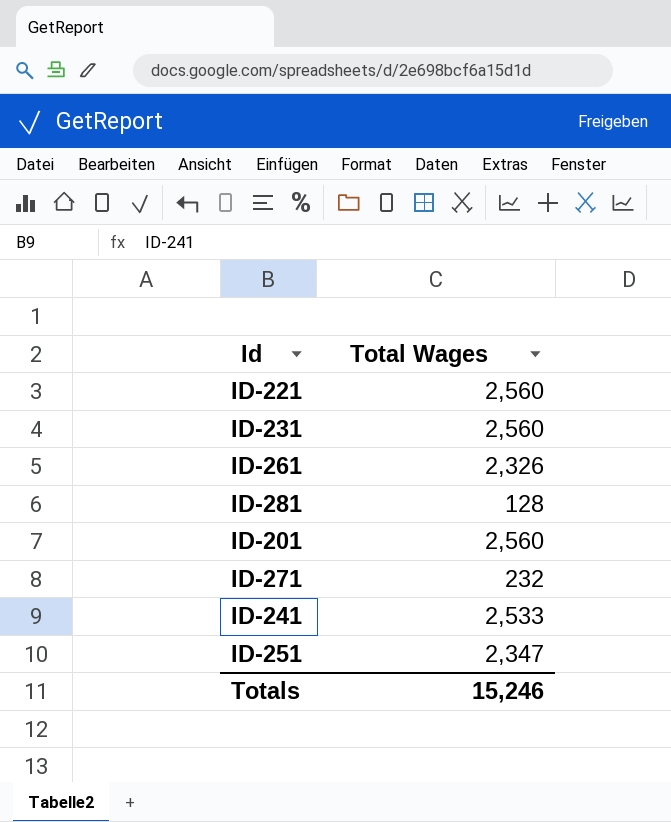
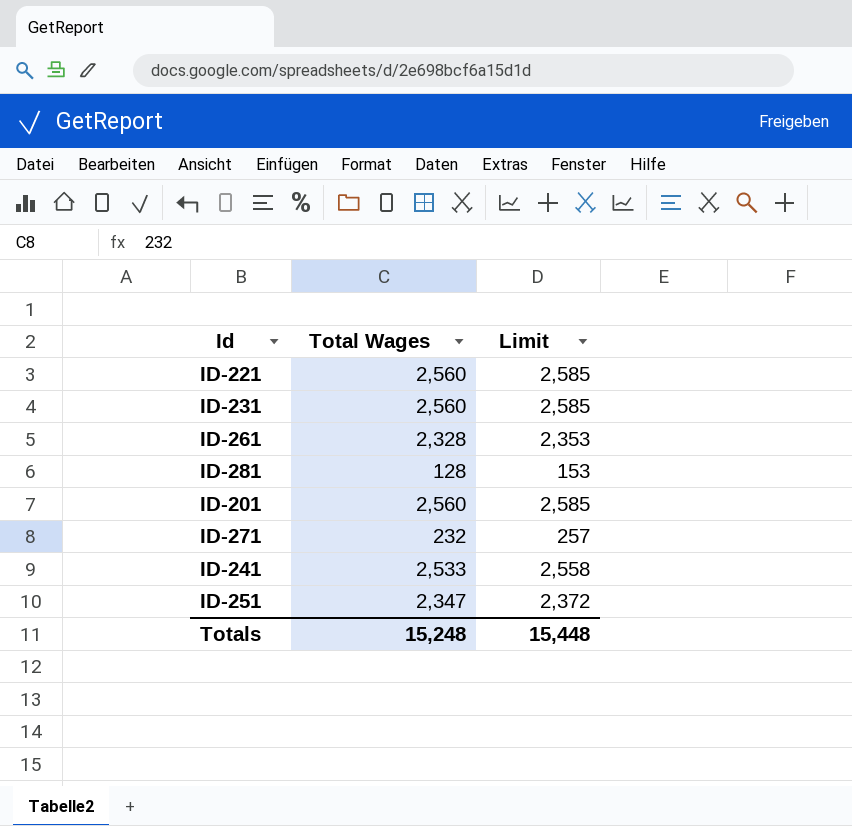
column Limit | formula: none -> [Total Wages] + 25
ID-261 | Total Wages: 2,326 -> 2,328
Totals | Total Wages: 15,246 -> 15,248

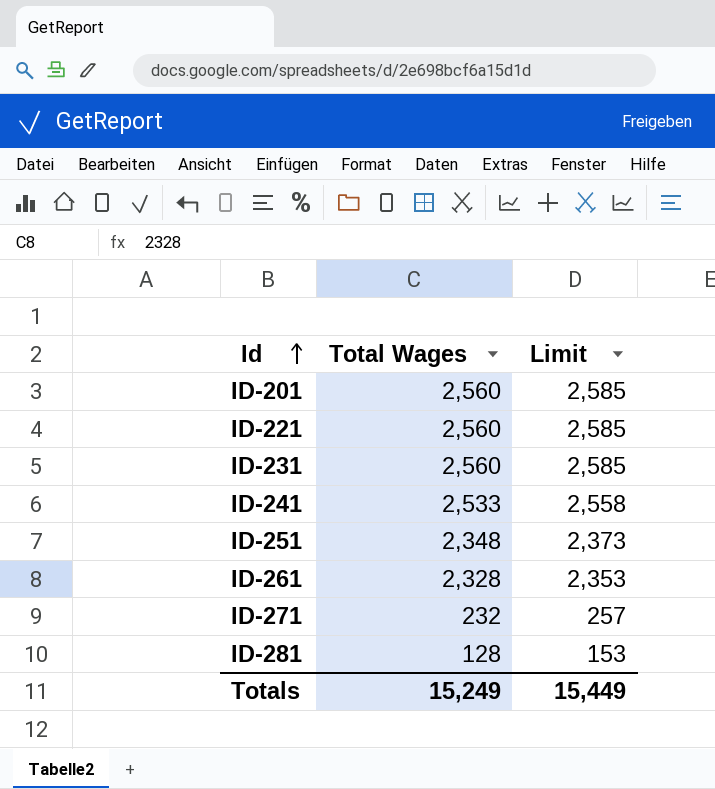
row order: none -> Id ascending
ID-251 | Total Wages: 2,347 -> 2,348
ID-251 | Limit: 2,372 -> 2,373
Totals | Total Wages: 15,248 -> 15,249
Totals | Limit: 15,448 -> 15,449

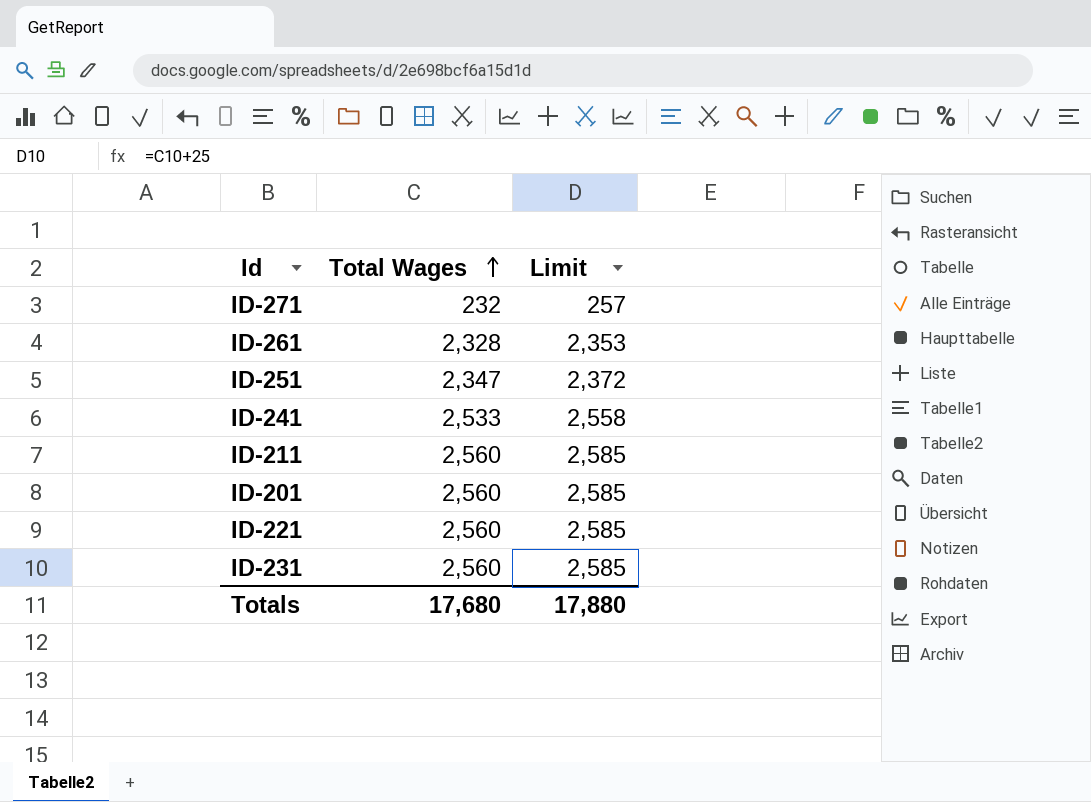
row order: Id ascending -> Total Wages ascending
row ID-281: 128 | 153 -> none
ID-251 | Total Wages: 2,348 -> 2,347
ID-251 | Limit: 2,373 -> 2,372
row ID-211: none -> 2,560 | 2,585
Totals | Total Wages: 15,249 -> 17,680
Totals | Limit: 15,449 -> 17,880

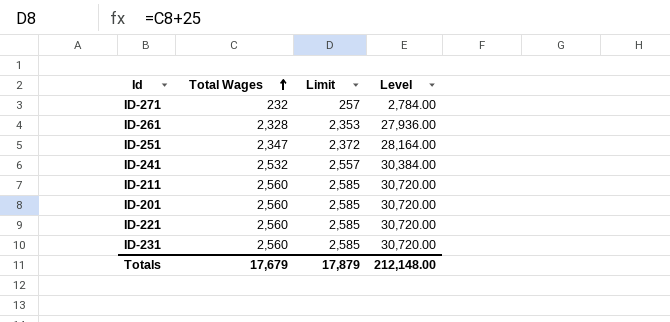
column Level | formula: none -> [Total Wages] * 12
ID-241 | Total Wages: 2,533 -> 2,532
ID-241 | Limit: 2,558 -> 2,557
Totals | Total Wages: 17,680 -> 17,679
Totals | Limit: 17,880 -> 17,879

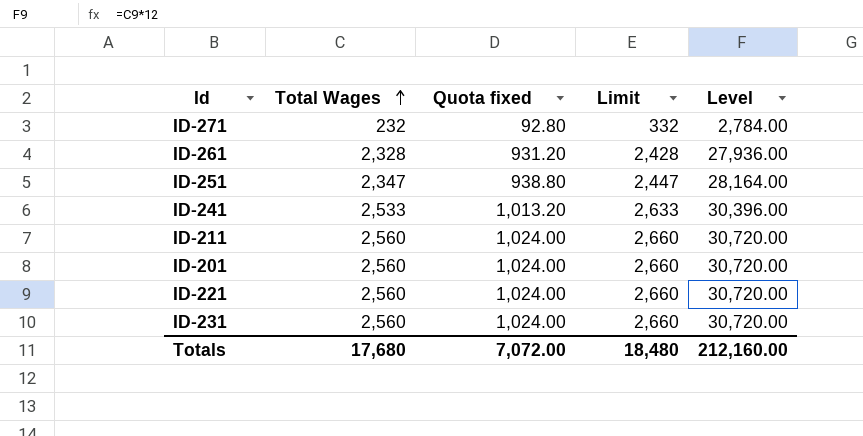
column Quota fixed | formula: none -> [Total Wages] * 0.4
column Limit | formula: [Total Wages] + 25 -> [Total Wages] + 100
ID-241 | Total Wages: 2,532 -> 2,533
ID-241 | Level: 30,384.00 -> 30,396.00
Totals | Total Wages: 17,679 -> 17,680
Totals | Limit: 17,879 -> 18,480
Totals | Level: 212,148.00 -> 212,160.00

